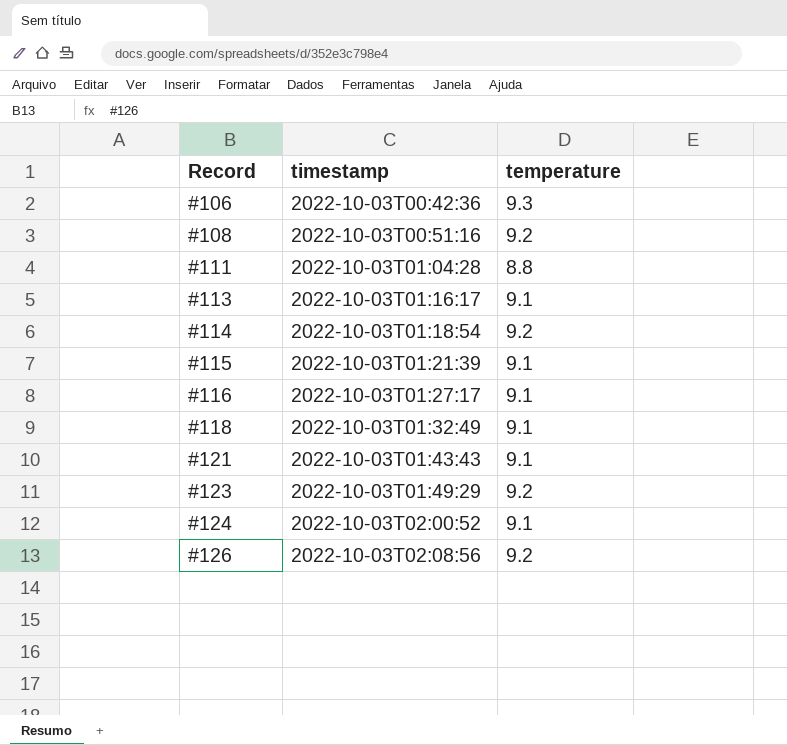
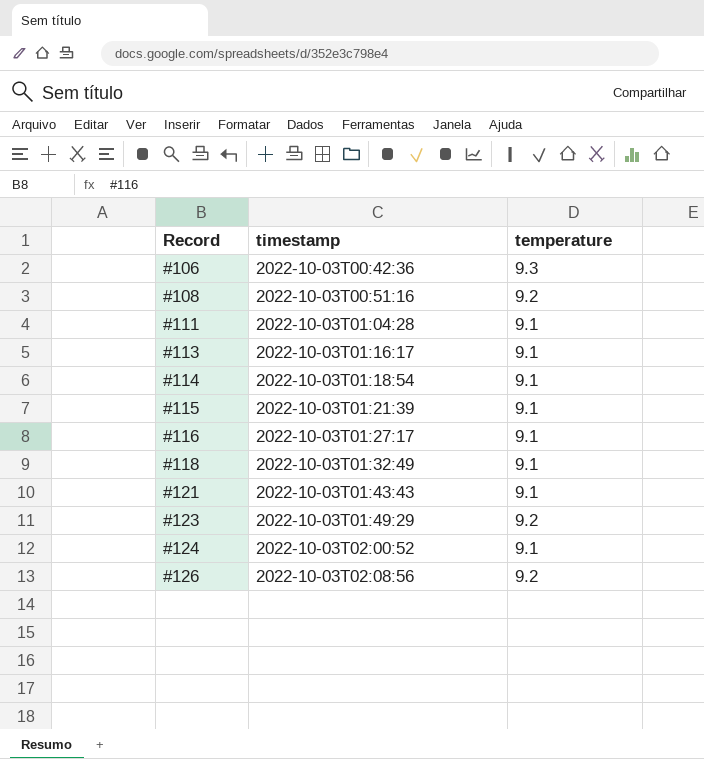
#111 | temperature: 8.8 -> 9.1
#114 | temperature: 9.2 -> 9.1

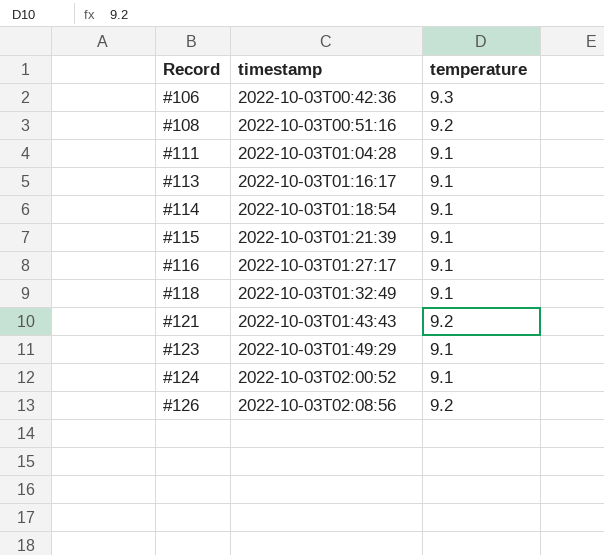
#121 | temperature: 9.1 -> 9.2
#123 | temperature: 9.2 -> 9.1

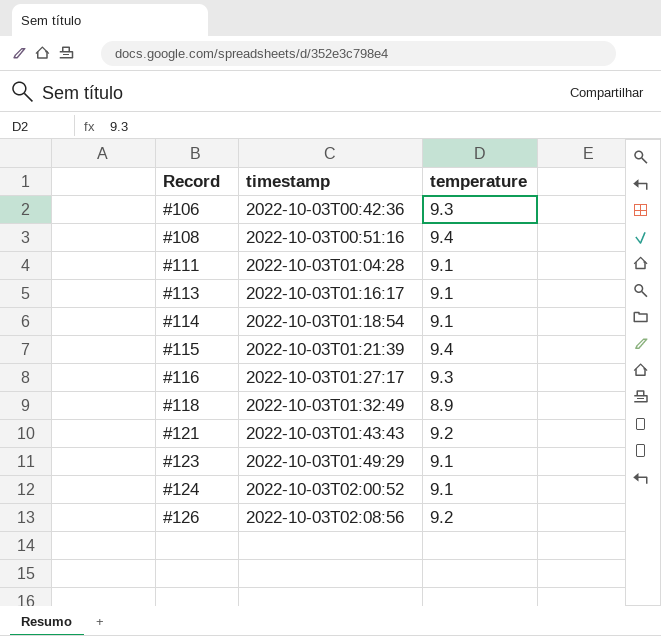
#108 | temperature: 9.2 -> 9.4
#115 | temperature: 9.1 -> 9.4
#116 | temperature: 9.1 -> 9.3
#118 | temperature: 9.1 -> 8.9

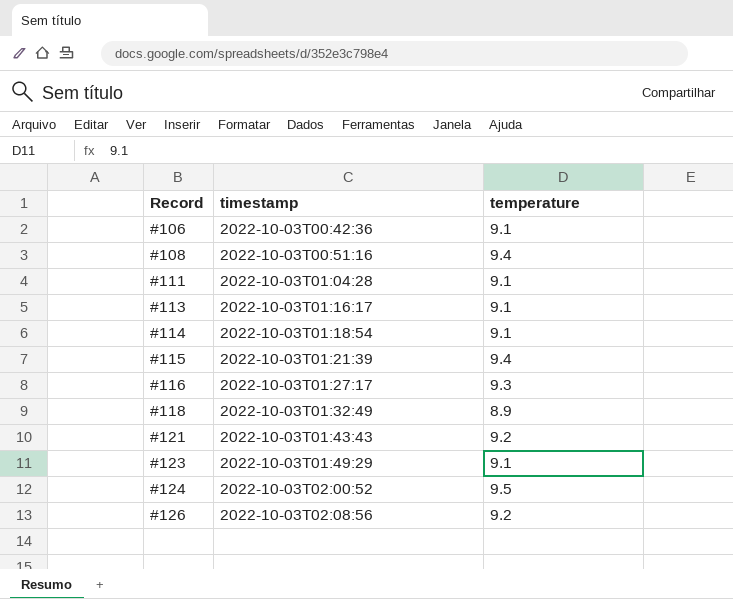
#106 | temperature: 9.3 -> 9.1
#124 | temperature: 9.1 -> 9.5

